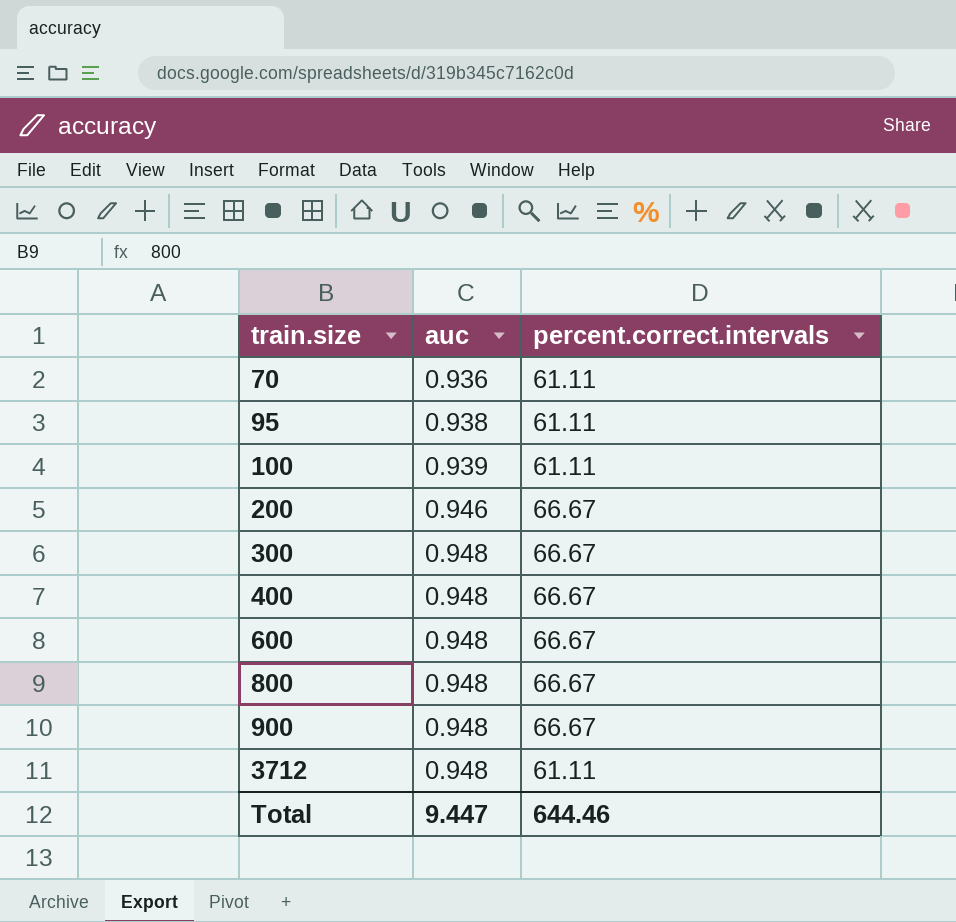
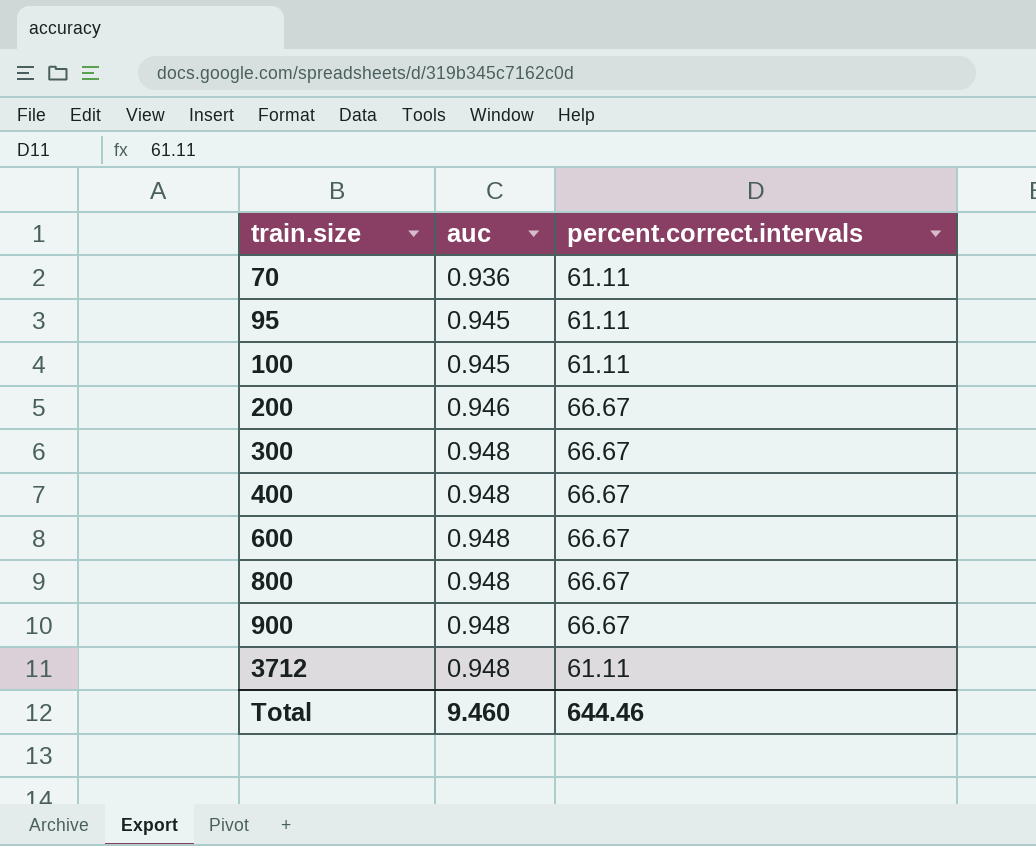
95 | auc: 0.938 -> 0.945
100 | auc: 0.939 -> 0.945
Total | auc: 9.447 -> 9.460

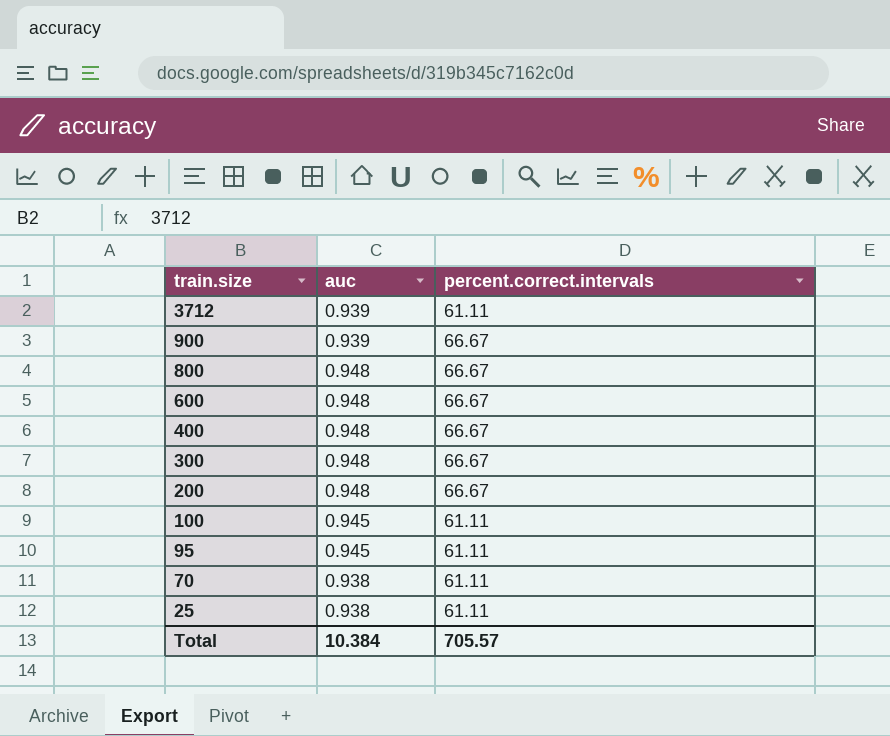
row order: train.size ascending -> train.size descending
3712 | auc: 0.948 -> 0.939
900 | auc: 0.948 -> 0.939
200 | auc: 0.946 -> 0.948
70 | auc: 0.936 -> 0.938
row 25: none -> 0.938 | 61.11
Total | auc: 9.460 -> 10.384
Total | percent.correct.intervals: 644.46 -> 705.57

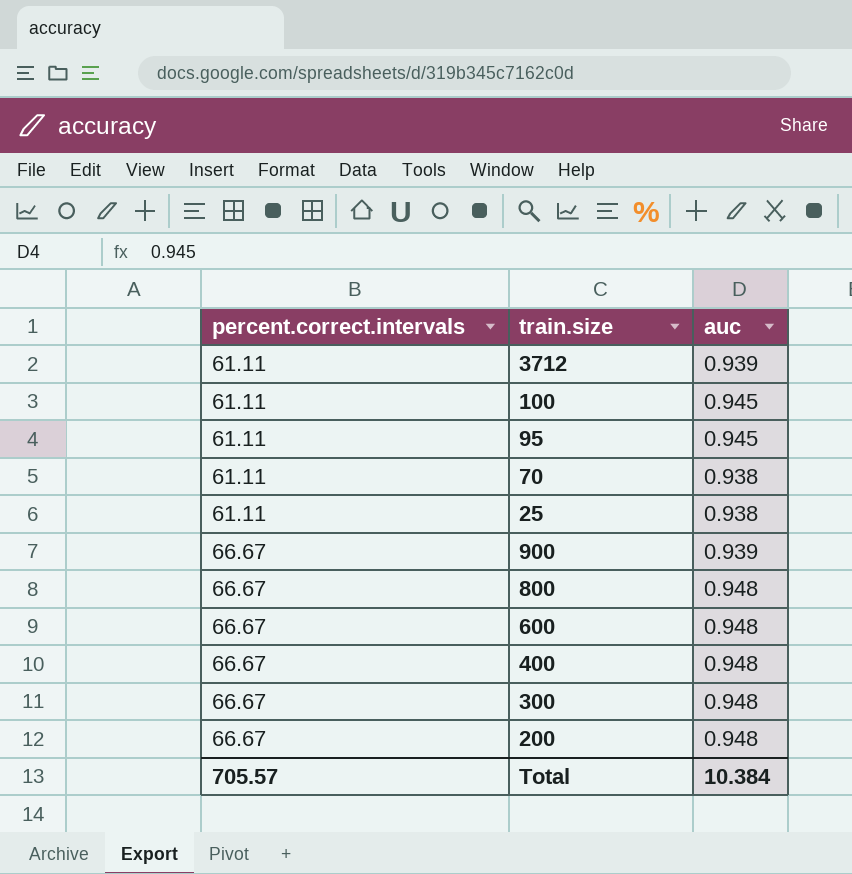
row order: train.size descending -> percent.correct.intervals ascending
column percent.correct.intervals | position: 3 -> 1

